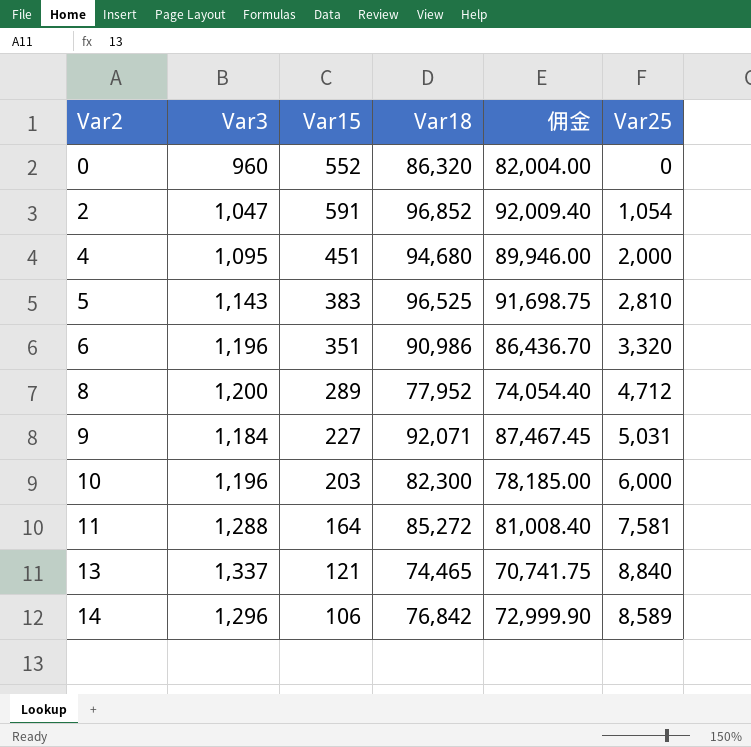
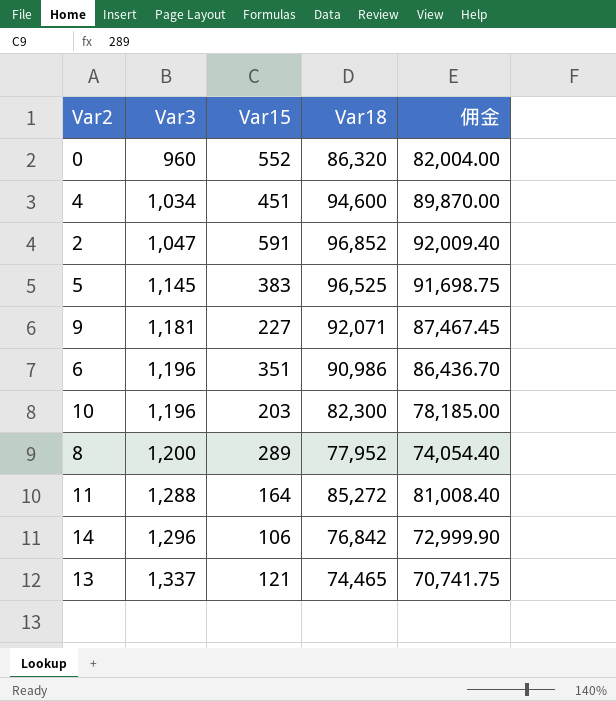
row order: Var2 ascending -> Var3 ascending
column Var25 | position: 6 -> none
4 | Var3: 1,095 -> 1,034
4 | Var18: 94,680 -> 94,600
4 | 佣金: 89,946.00 -> 89,870.00
5 | Var3: 1,143 -> 1,145
9 | Var3: 1,184 -> 1,181

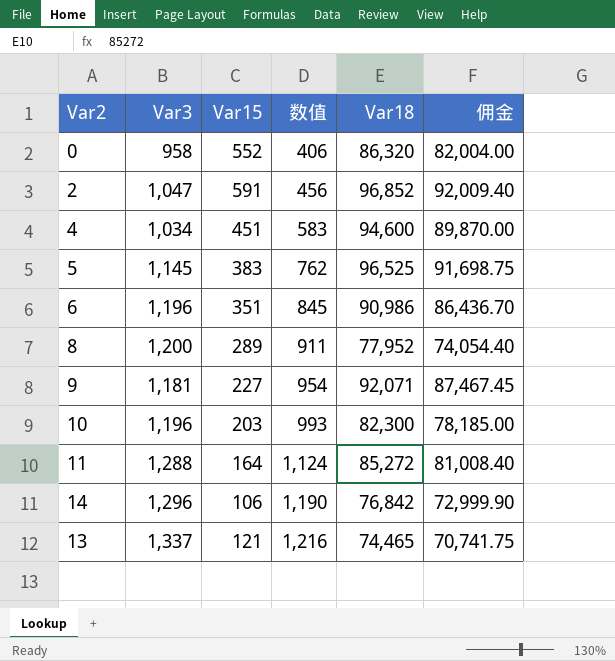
row order: Var3 ascending -> 数值 ascending
column 数值 | formula: none -> [Var3] - [Var15]
0 | Var3: 960 -> 958

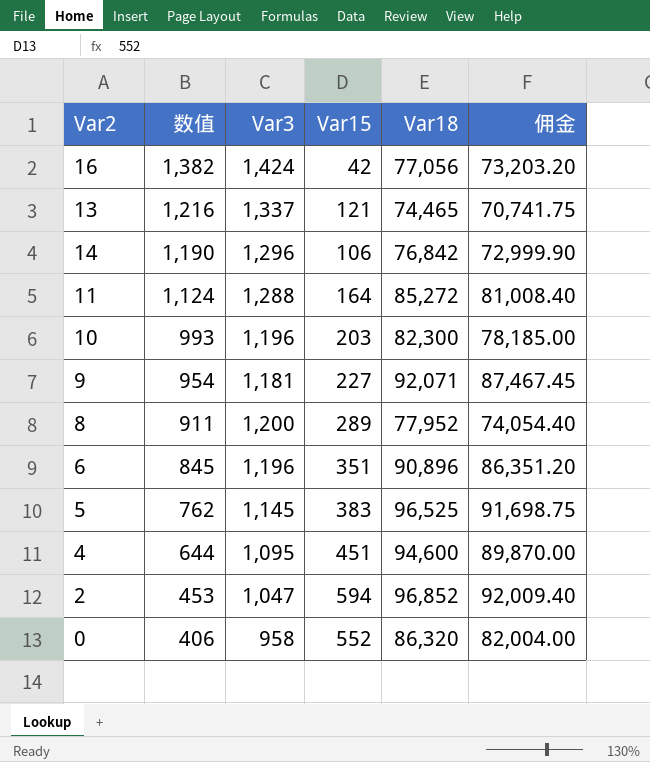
row order: 数值 ascending -> 数值 descending
column 数值 | position: 4 -> 2
row 16: none -> 1,382 | 1,424 | 42 | 77,056 | 73,203.20
6 | Var18: 90,986 -> 90,896
6 | 佣金: 86,436.70 -> 86,351.20
4 | 数值: 583 -> 644
4 | Var3: 1,034 -> 1,095
2 | 数值: 456 -> 453
2 | Var15: 591 -> 594

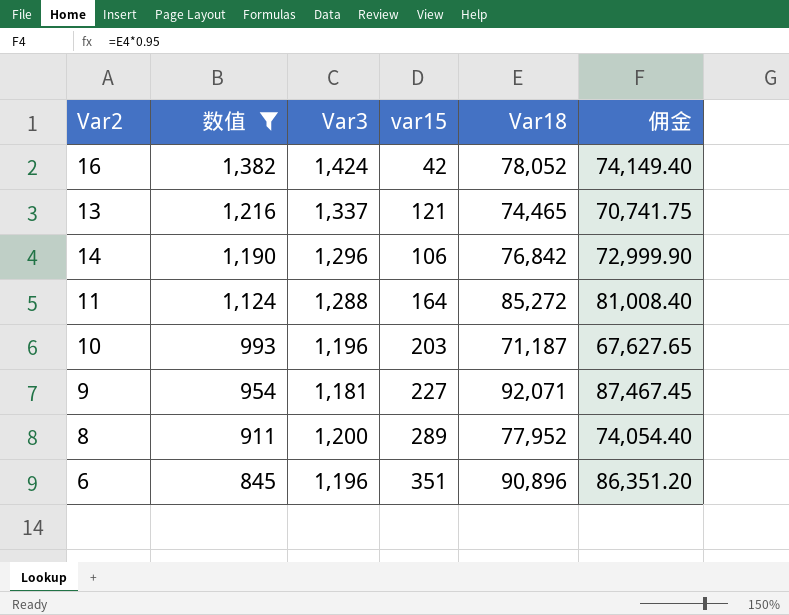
filter: none -> 数值 >= 845
column name: Var15 -> var15
16 | Var18: 77,056 -> 78,052
16 | 佣金: 73,203.20 -> 74,149.40
10 | Var18: 82,300 -> 71,187
10 | 佣金: 78,185.00 -> 67,627.65

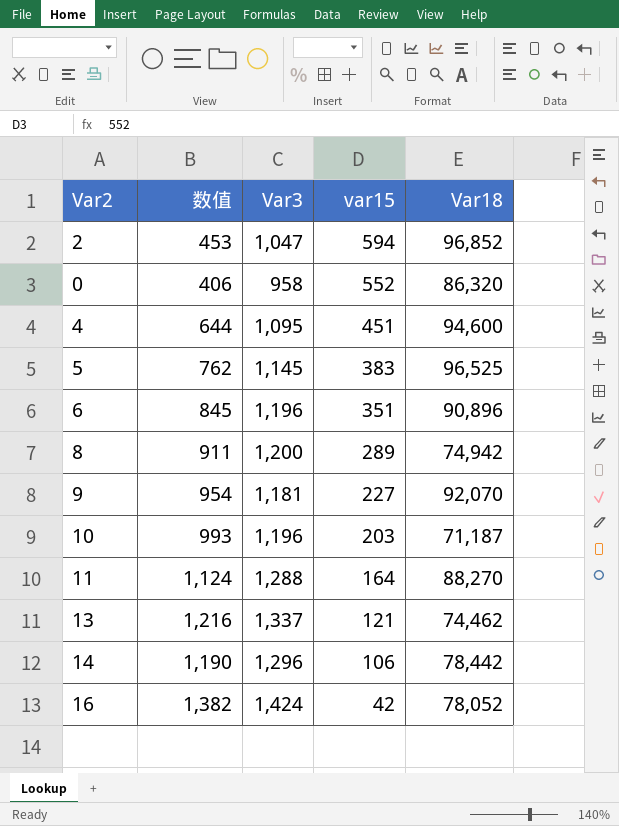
filter: 数值 >= 845 -> none
row order: 数值 descending -> var15 descending
column 佣金 | formula: [Var18] * 0.95 -> none
8 | Var18: 77,952 -> 74,942
9 | Var18: 92,071 -> 92,070
11 | Var18: 85,272 -> 88,270
13 | Var18: 74,465 -> 74,462
14 | Var18: 76,842 -> 78,442

